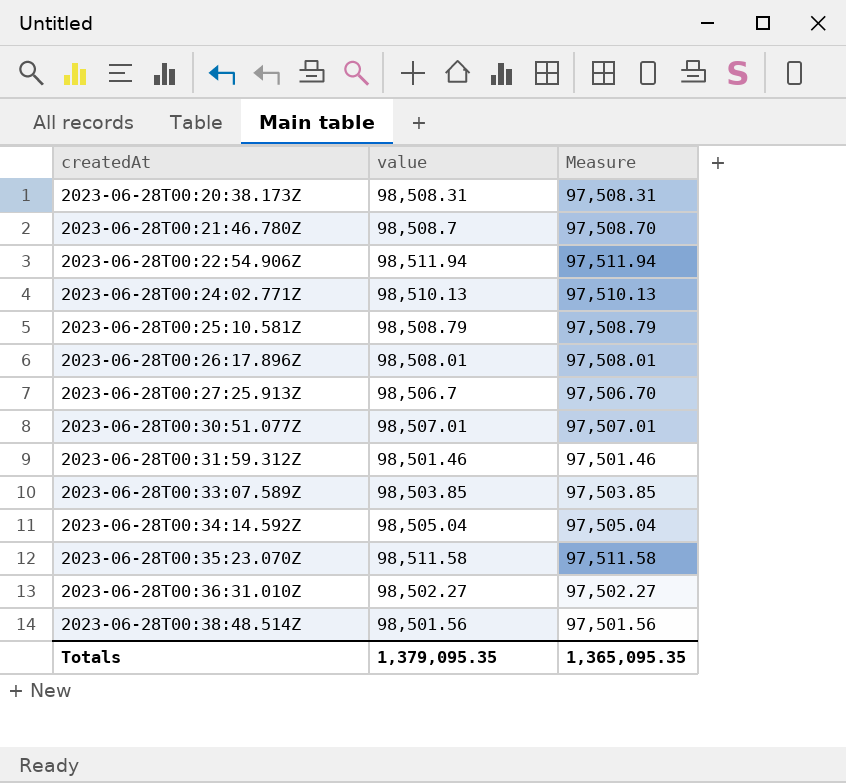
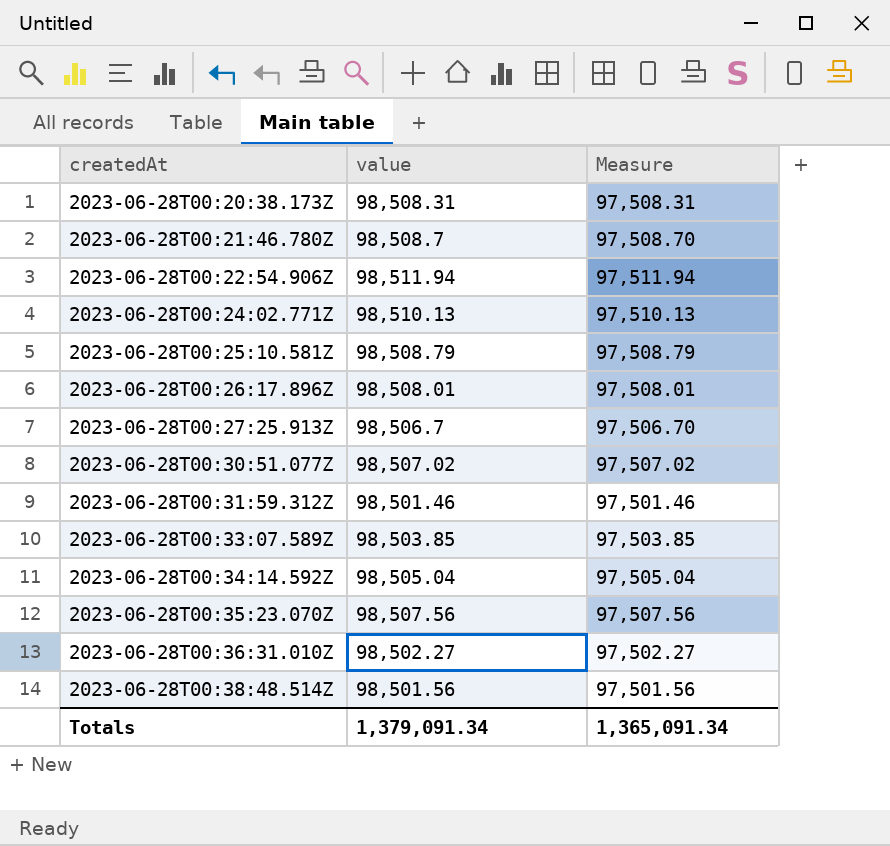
2023-06-28T00:30:51.077Z | value: 98,507.01 -> 98,507.02
2023-06-28T00:30:51.077Z | Measure: 97,507.01 -> 97,507.02
2023-06-28T00:35:23.070Z | value: 98,511.58 -> 98,507.56
2023-06-28T00:35:23.070Z | Measure: 97,511.58 -> 97,507.56
Totals | value: 1,379,095.35 -> 1,379,091.34
Totals | Measure: 1,365,095.35 -> 1,365,091.34

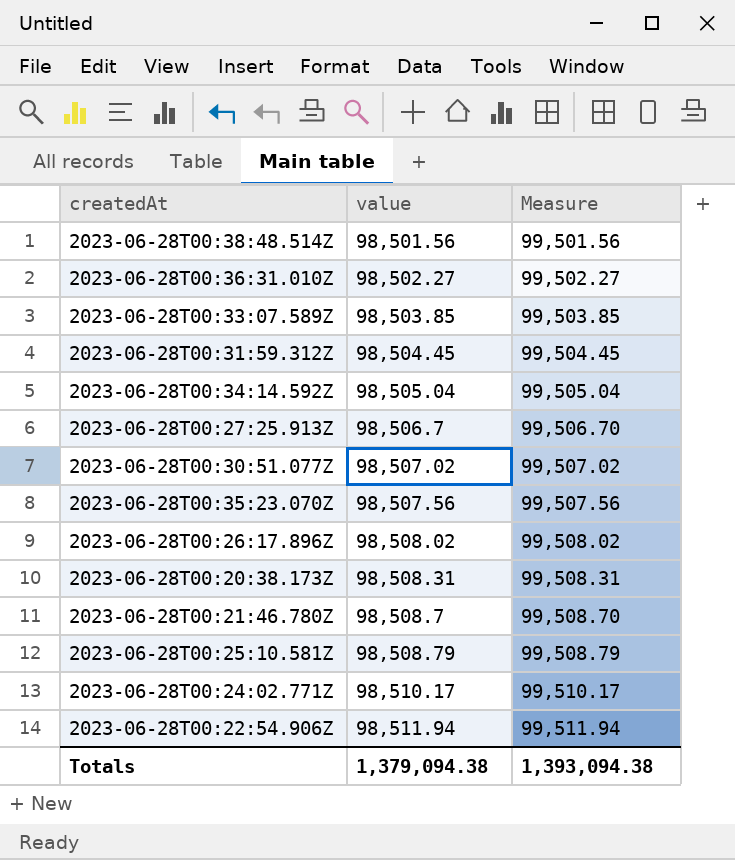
row order: createdAt ascending -> value ascending
column Measure | formula: [value] - 1000 -> [value] + 1000
2023-06-28T00:31:59.312Z | value: 98,501.46 -> 98,504.45
2023-06-28T00:26:17.896Z | value: 98,508.01 -> 98,508.02
2023-06-28T00:24:02.771Z | value: 98,510.13 -> 98,510.17
Totals | value: 1,379,091.34 -> 1,379,094.38
Totals | Measure: 1,365,091.34 -> 1,393,094.38

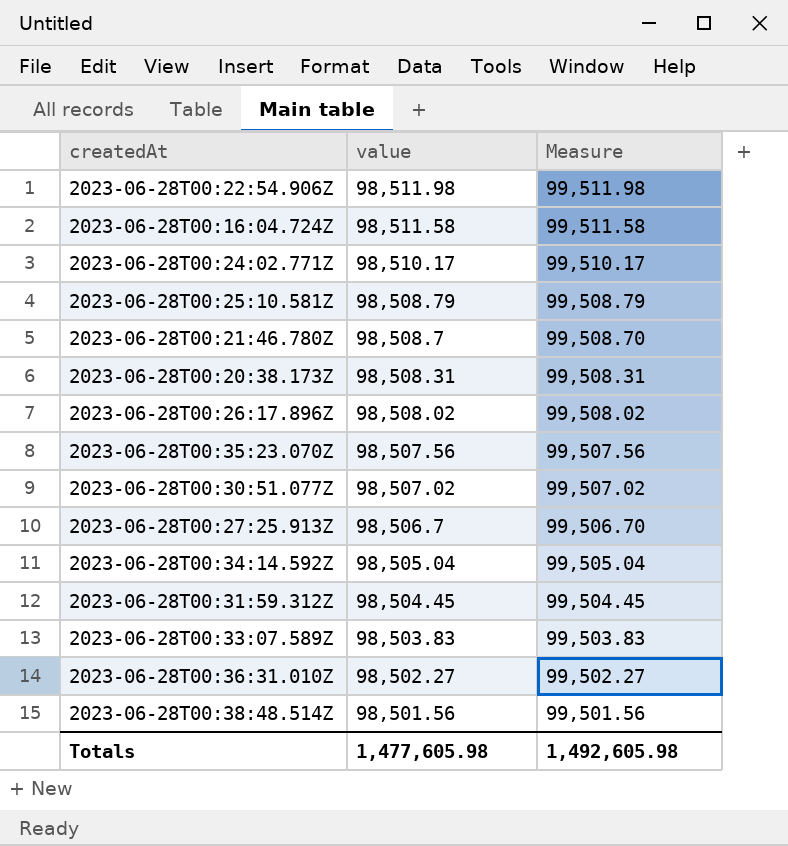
row order: value ascending -> value descending
2023-06-28T00:22:54.906Z | value: 98,511.94 -> 98,511.98
2023-06-28T00:22:54.906Z | Measure: 99,511.94 -> 99,511.98
row 2023-06-28T00:16:04.724Z: none -> 98,511.58 | 99,511.58
2023-06-28T00:33:07.589Z | value: 98,503.85 -> 98,503.83
2023-06-28T00:33:07.589Z | Measure: 99,503.85 -> 99,503.83
Totals | value: 1,379,094.38 -> 1,477,605.98
Totals | Measure: 1,393,094.38 -> 1,492,605.98

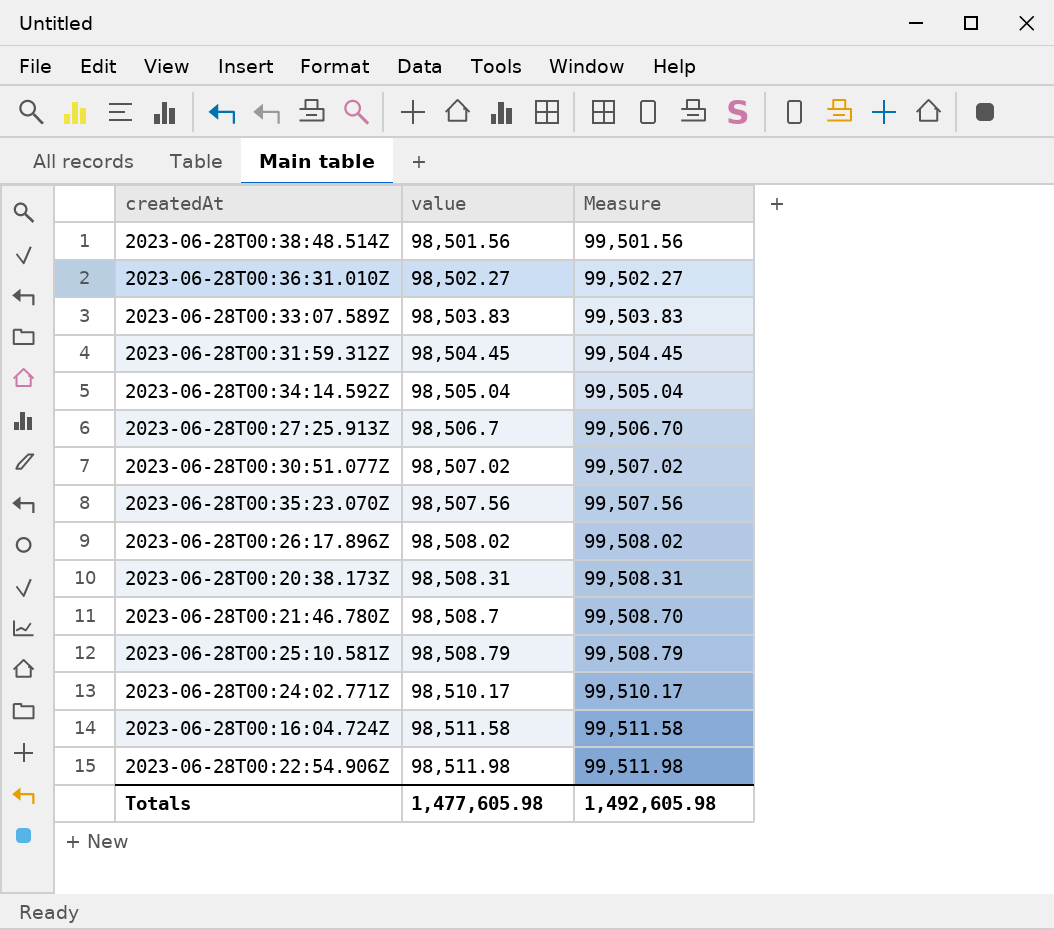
row order: value descending -> value ascending

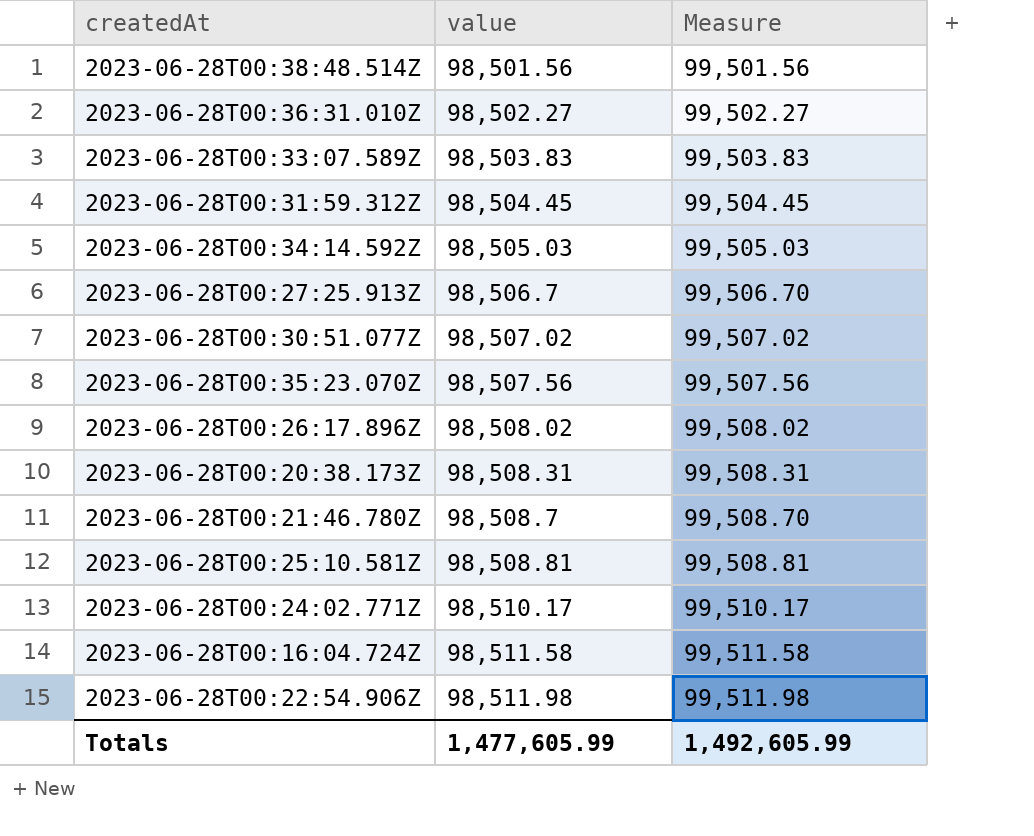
2023-06-28T00:34:14.592Z | value: 98,505.04 -> 98,505.03
2023-06-28T00:34:14.592Z | Measure: 99,505.04 -> 99,505.03
2023-06-28T00:25:10.581Z | value: 98,508.79 -> 98,508.81
2023-06-28T00:25:10.581Z | Measure: 99,508.79 -> 99,508.81
Totals | value: 1,477,605.98 -> 1,477,605.99
Totals | Measure: 1,492,605.98 -> 1,492,605.99

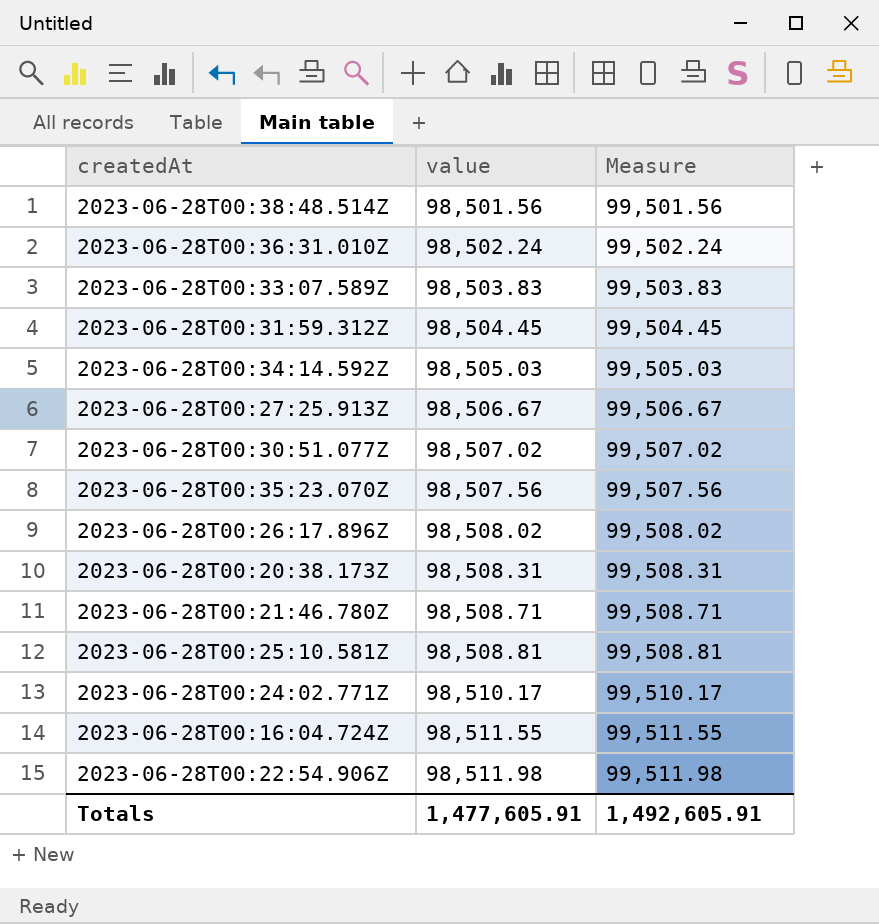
2023-06-28T00:36:31.010Z | value: 98,502.27 -> 98,502.24
2023-06-28T00:36:31.010Z | Measure: 99,502.27 -> 99,502.24
2023-06-28T00:27:25.913Z | value: 98,506.7 -> 98,506.67
2023-06-28T00:27:25.913Z | Measure: 99,506.70 -> 99,506.67
2023-06-28T00:21:46.780Z | value: 98,508.7 -> 98,508.71
2023-06-28T00:21:46.780Z | Measure: 99,508.70 -> 99,508.71
2023-06-28T00:16:04.724Z | value: 98,511.58 -> 98,511.55
2023-06-28T00:16:04.724Z | Measure: 99,511.58 -> 99,511.55
Totals | value: 1,477,605.99 -> 1,477,605.91
Totals | Measure: 1,492,605.99 -> 1,492,605.91

